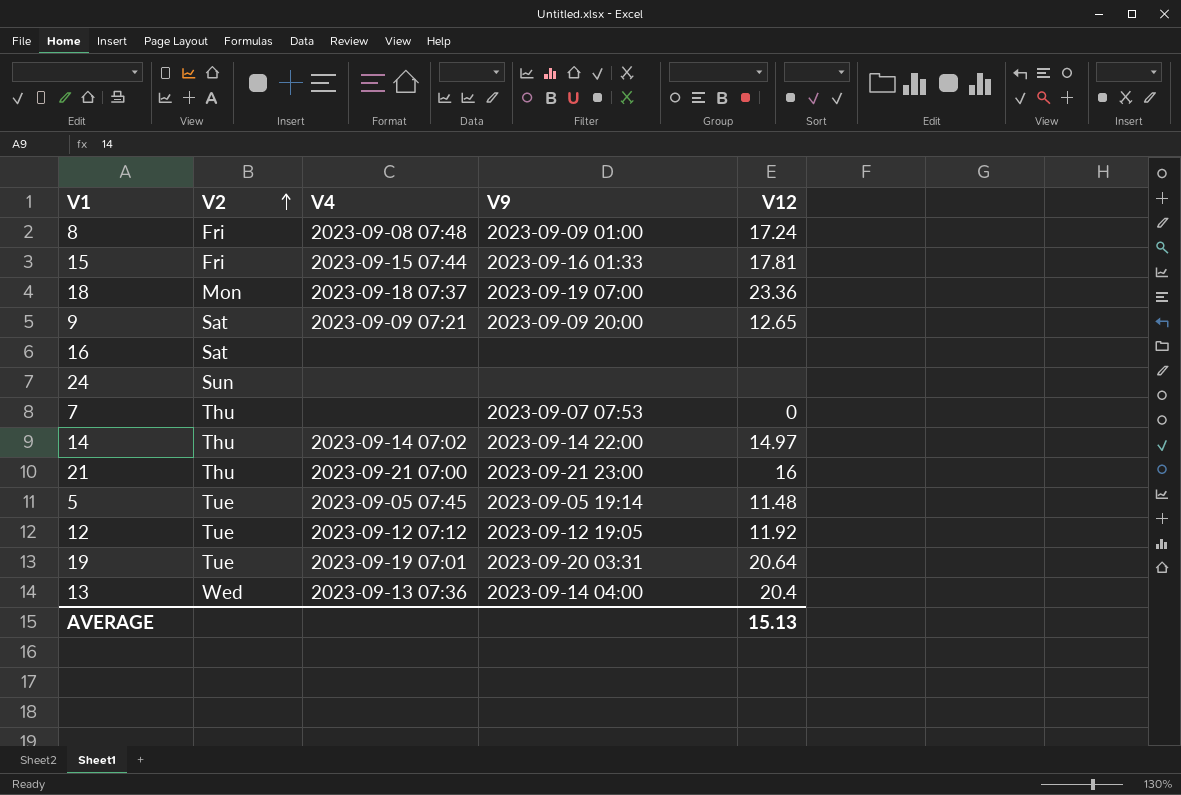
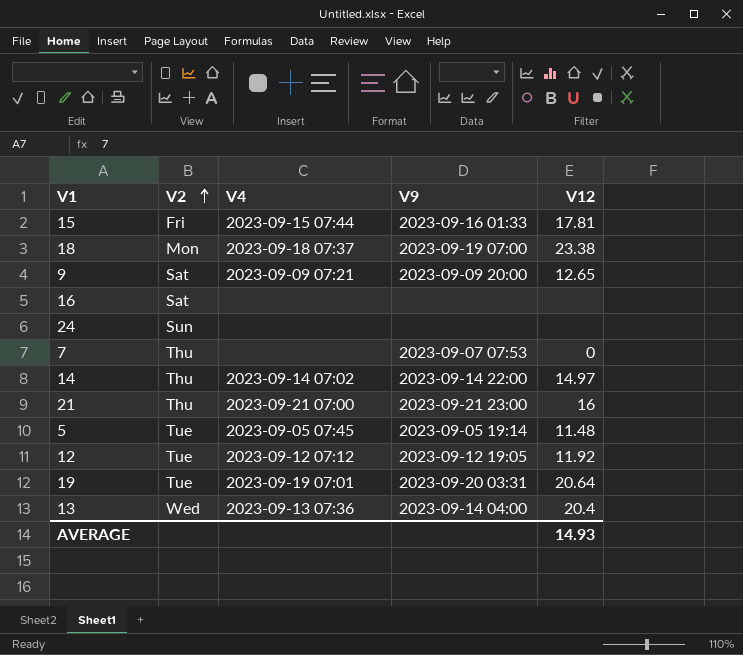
row 8: Fri | 2023-09-08 07:48 | 2023-09-09 01:00 | 17.24 -> none
18 | V12: 23.36 -> 23.38
AVERAGE | V12: 15.13 -> 14.93

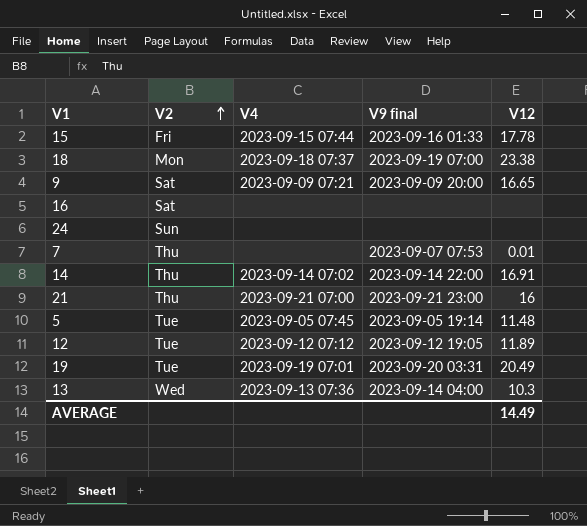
column name: V9 -> V9 final
15 | V12: 17.81 -> 17.78
9 | V12: 12.65 -> 16.65
7 | V12: 0 -> 0.01
14 | V12: 14.97 -> 16.91
12 | V12: 11.92 -> 11.89
19 | V12: 20.64 -> 20.49
13 | V12: 20.4 -> 10.3
AVERAGE | V12: 14.93 -> 14.49

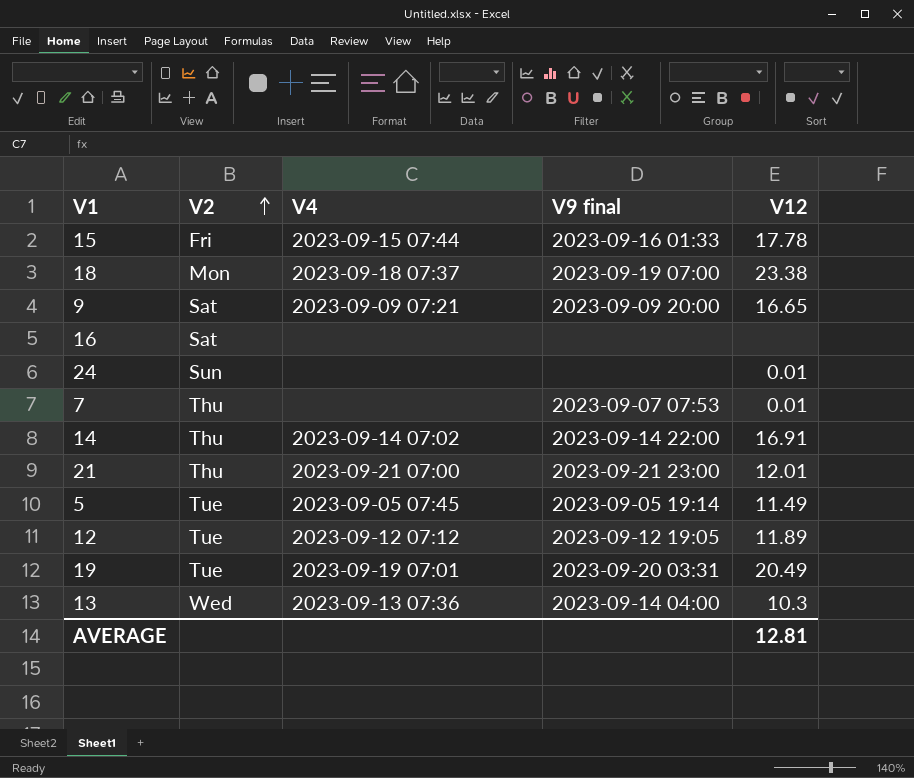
24 | V12: none -> 0.01
21 | V12: 16 -> 12.01
5 | V12: 11.48 -> 11.49
AVERAGE | V12: 14.49 -> 12.81

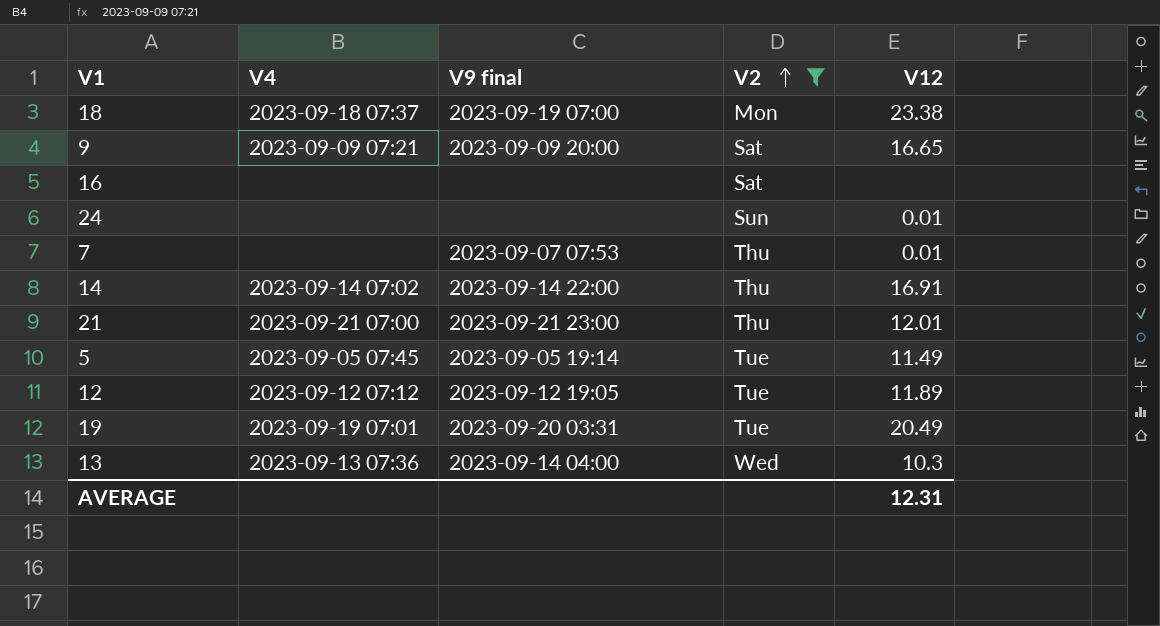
filter: none -> V2 != Fri
column V2 | position: 2 -> 4
AVERAGE | V12: 12.81 -> 12.31

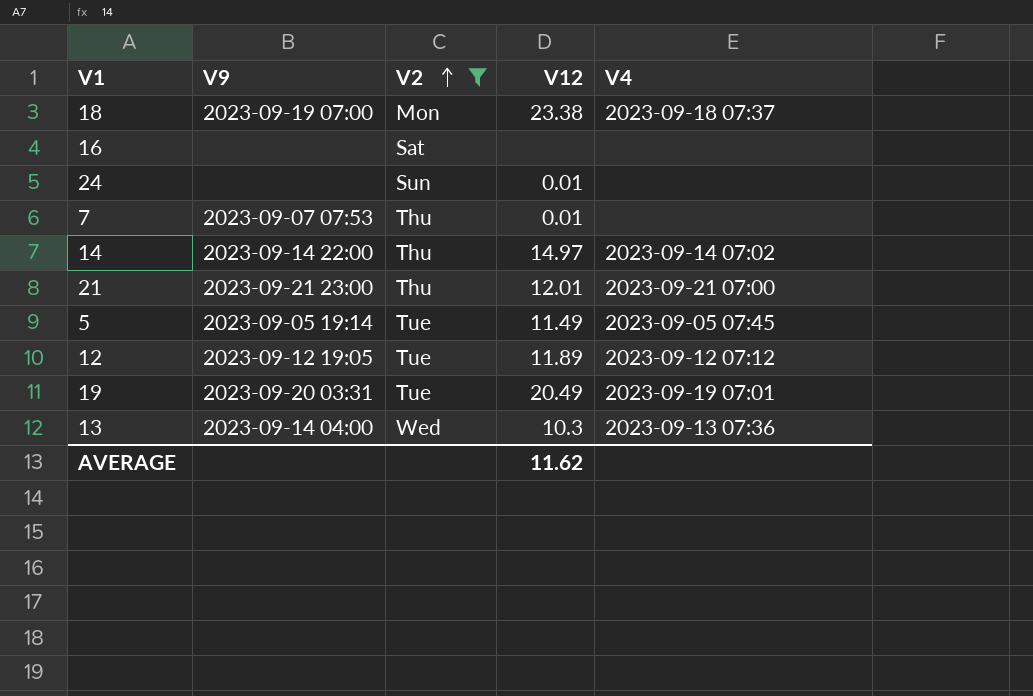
column name: V9 final -> V9
column V4 | position: 2 -> 5
row 9: 2023-09-09 07:21 | 2023-09-09 20:00 | Sat | 16.65 -> none
14 | V12: 16.91 -> 14.97
AVERAGE | V12: 12.31 -> 11.62

